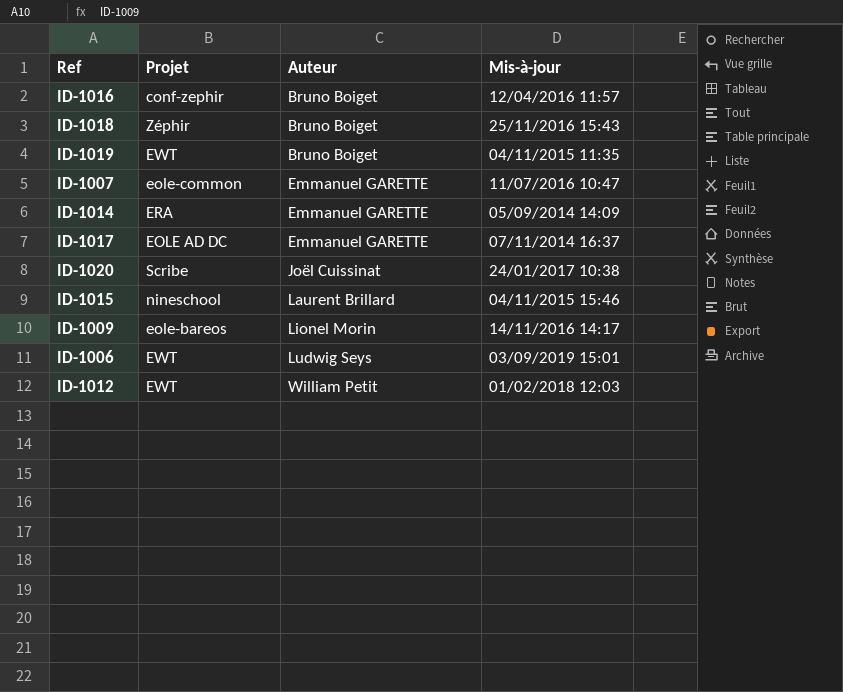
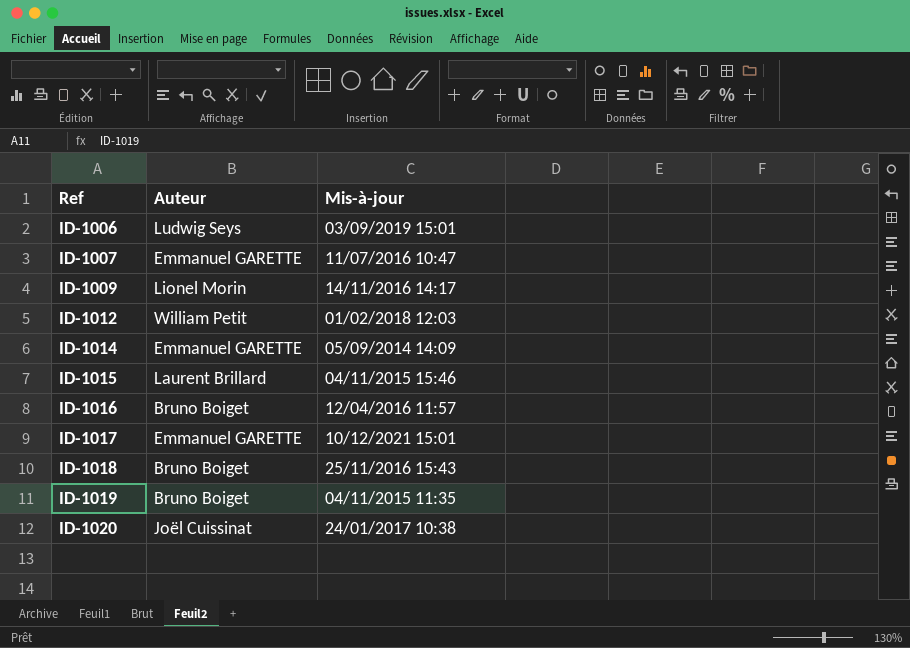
row order: Auteur ascending -> Ref ascending
column Projet | position: 2 -> none
ID-1017 | Mis-à-jour: 07/11/2014 16:37 -> 10/12/2021 15:01

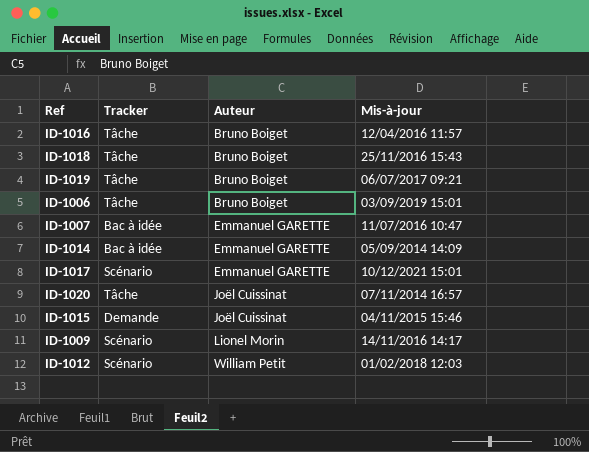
row order: Ref ascending -> Auteur ascending
column Tracker | position: none -> 2
ID-1019 | Mis-à-jour: 04/11/2015 11:35 -> 06/07/2017 09:21
ID-1006 | Auteur: Ludwig Seys -> Bruno Boiget
ID-1020 | Mis-à-jour: 24/01/2017 10:38 -> 07/11/2014 16:57
ID-1015 | Auteur: Laurent Brillard -> Joël Cuissinat

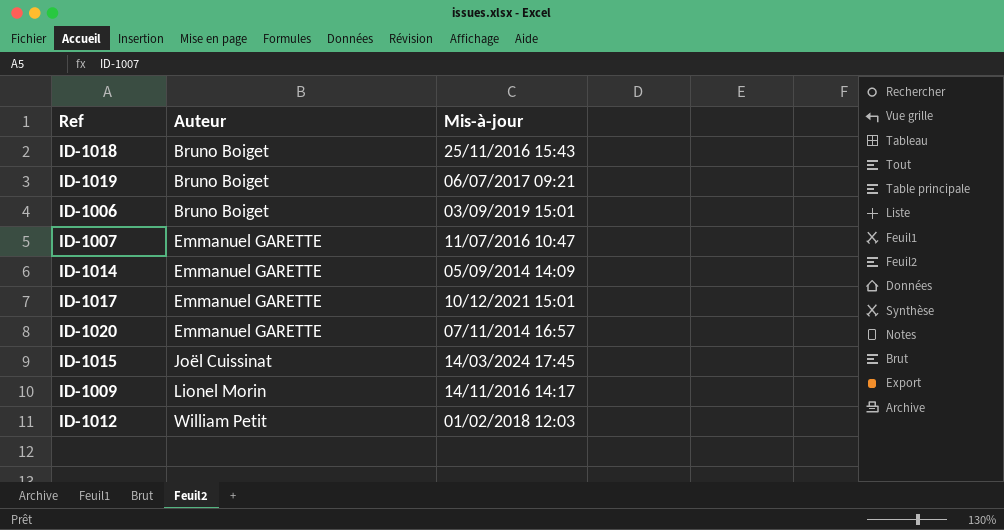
column Tracker | position: 2 -> none
row ID-1016: Tâche | Bruno Boiget | 12/04/2016 11:57 -> none
ID-1020 | Auteur: Joël Cuissinat -> Emmanuel GARETTE
ID-1015 | Mis-à-jour: 04/11/2015 15:46 -> 14/03/2024 17:45

